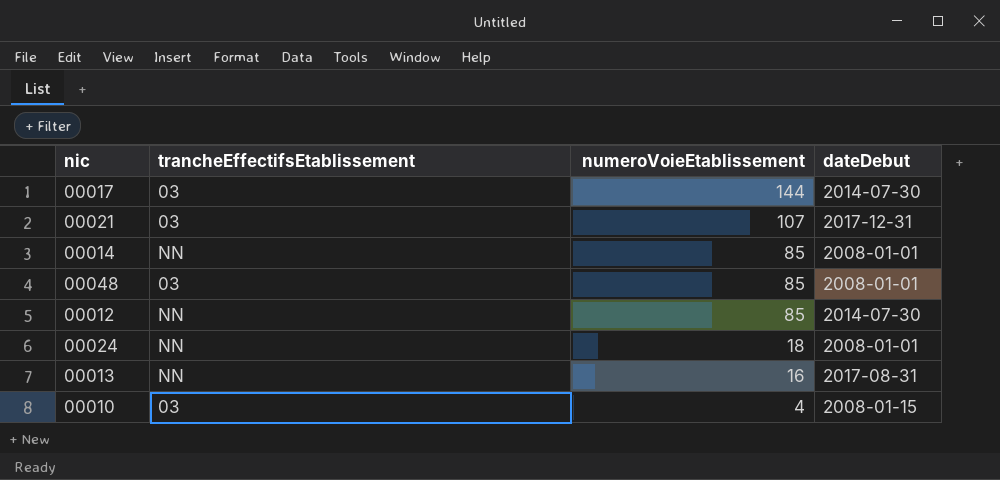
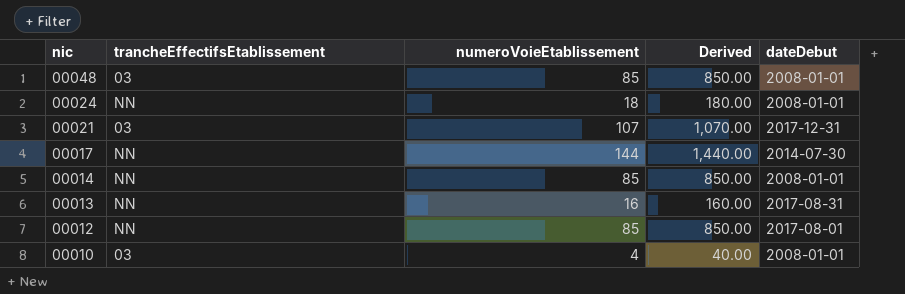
row order: numeroVoieEtablissement descending -> nic descending
column Derived | formula: none -> [numeroVoieEtablissement] * 10
00017 | trancheEffectifsEtablissement: 03 -> NN
00012 | dateDebut: 2014-07-30 -> 2017-08-01
00010 | dateDebut: 2008-01-15 -> 2008-01-01

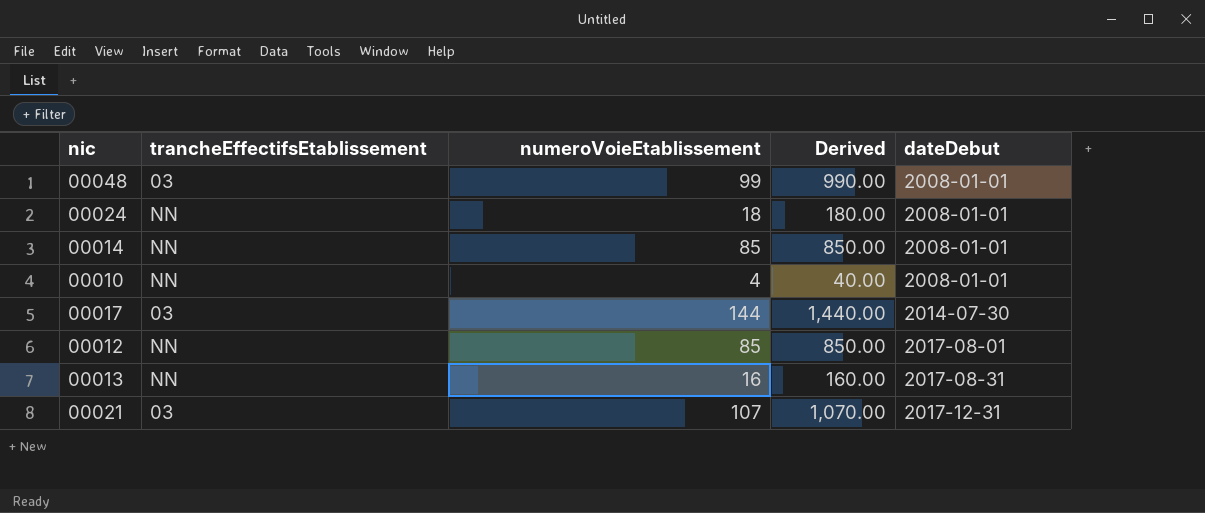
row order: nic descending -> dateDebut ascending
00048 | numeroVoieEtablissement: 85 -> 99
00048 | Derived: 850.00 -> 990.00
00010 | trancheEffectifsEtablissement: 03 -> NN
00017 | trancheEffectifsEtablissement: NN -> 03

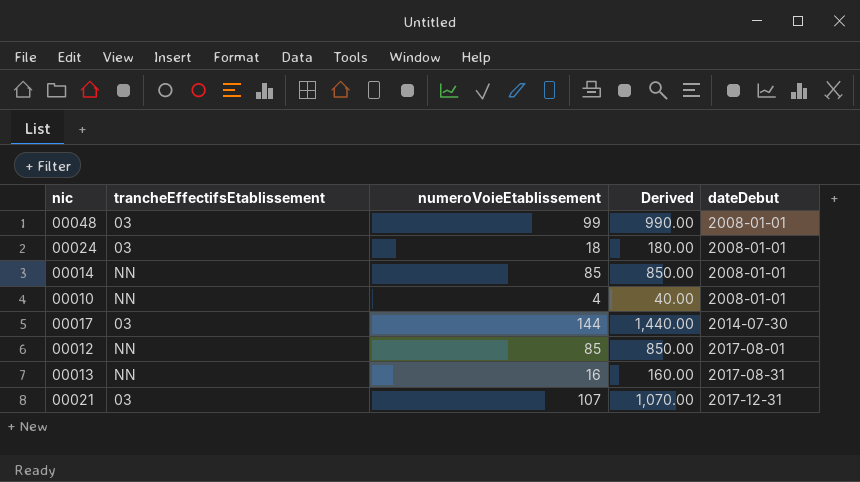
00024 | trancheEffectifsEtablissement: NN -> 03

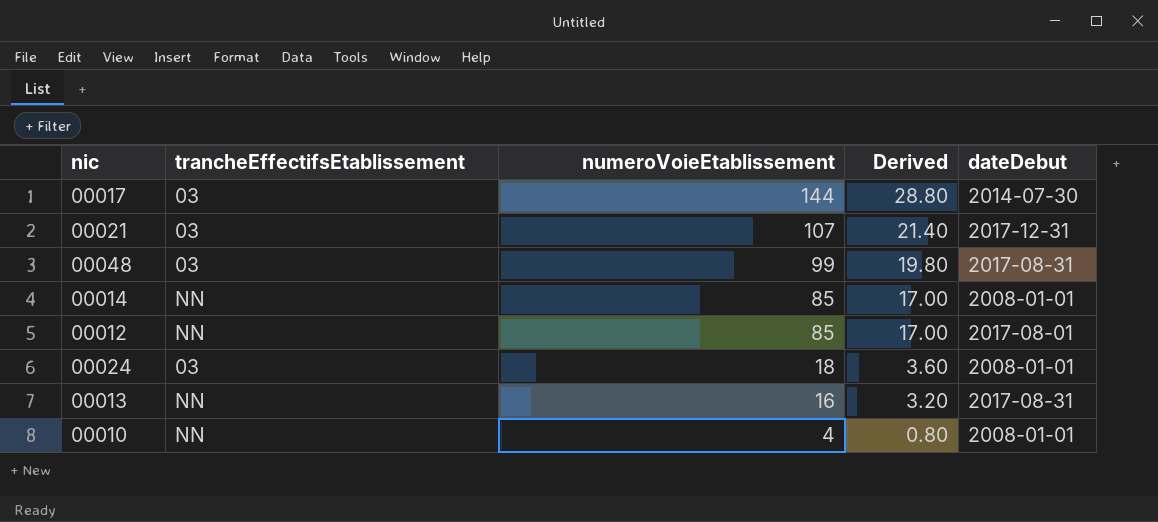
row order: dateDebut ascending -> numeroVoieEtablissement descending
column Derived | formula: [numeroVoieEtablissement] * 10 -> [numeroVoieEtablissement] * 0.2
00048 | dateDebut: 2008-01-01 -> 2017-08-31

